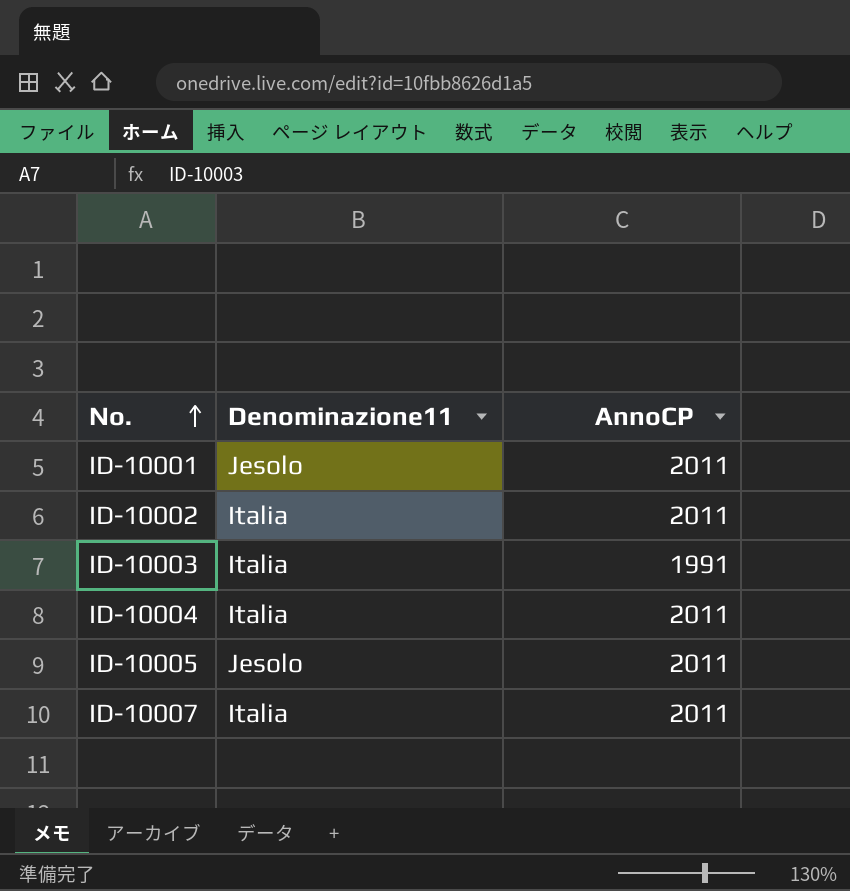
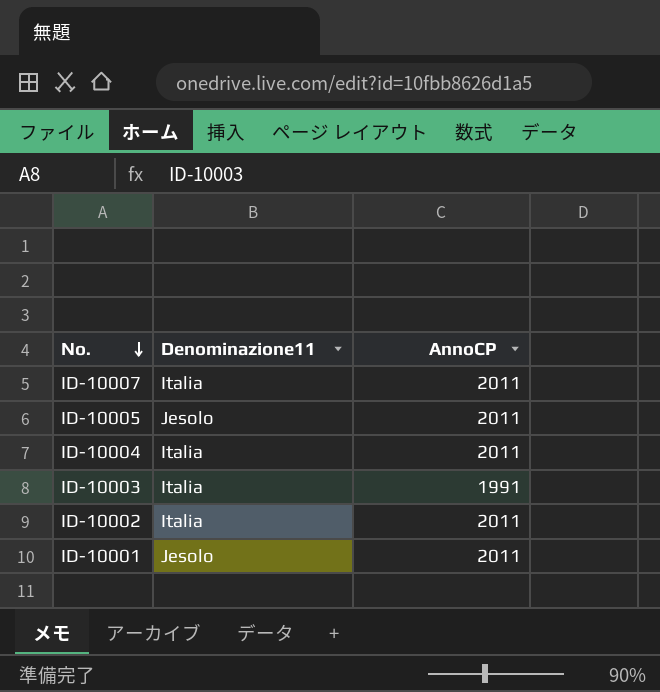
row order: No. ascending -> No. descending

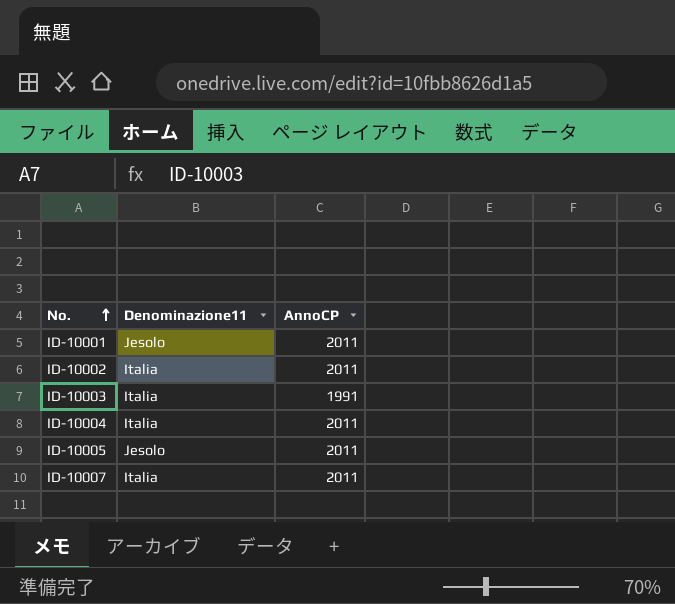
row order: No. descending -> No. ascending

